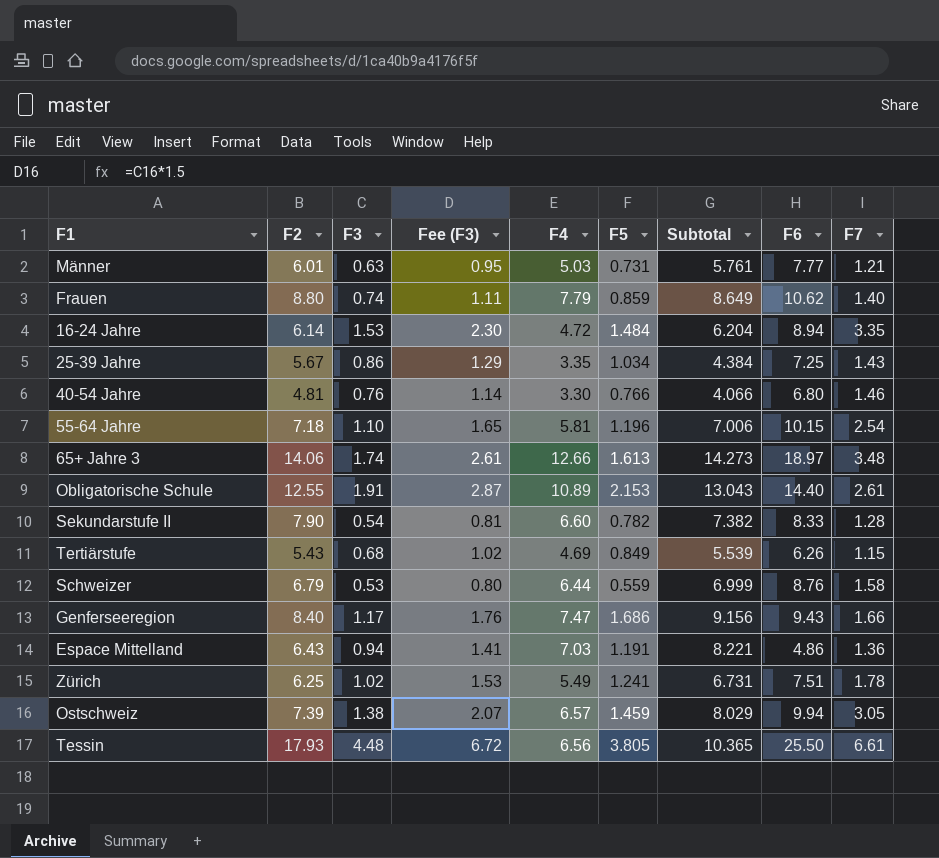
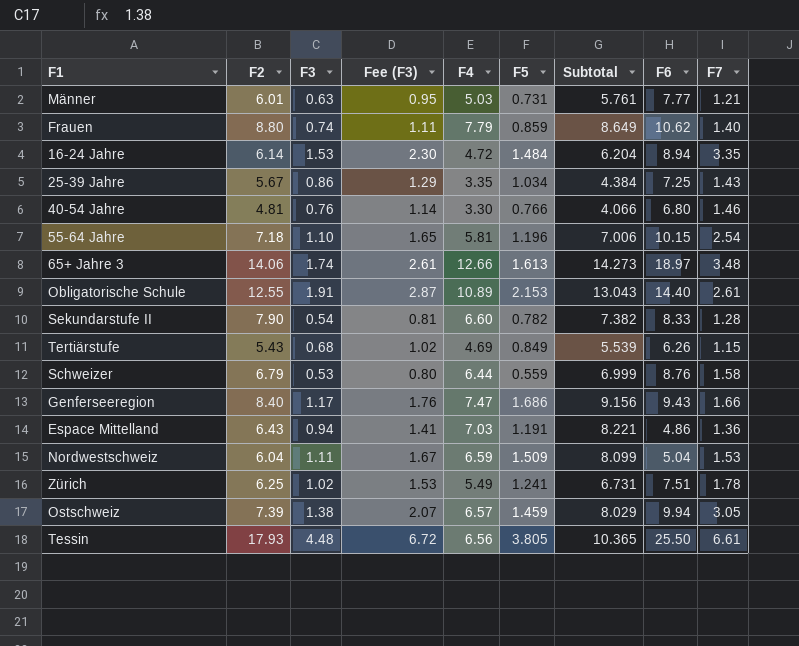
row Nordwestschweiz: none -> 6.04 | 1.11 | 1.67 | 6.59 | 1.509 | 8.099 | 5.04 | 1.53

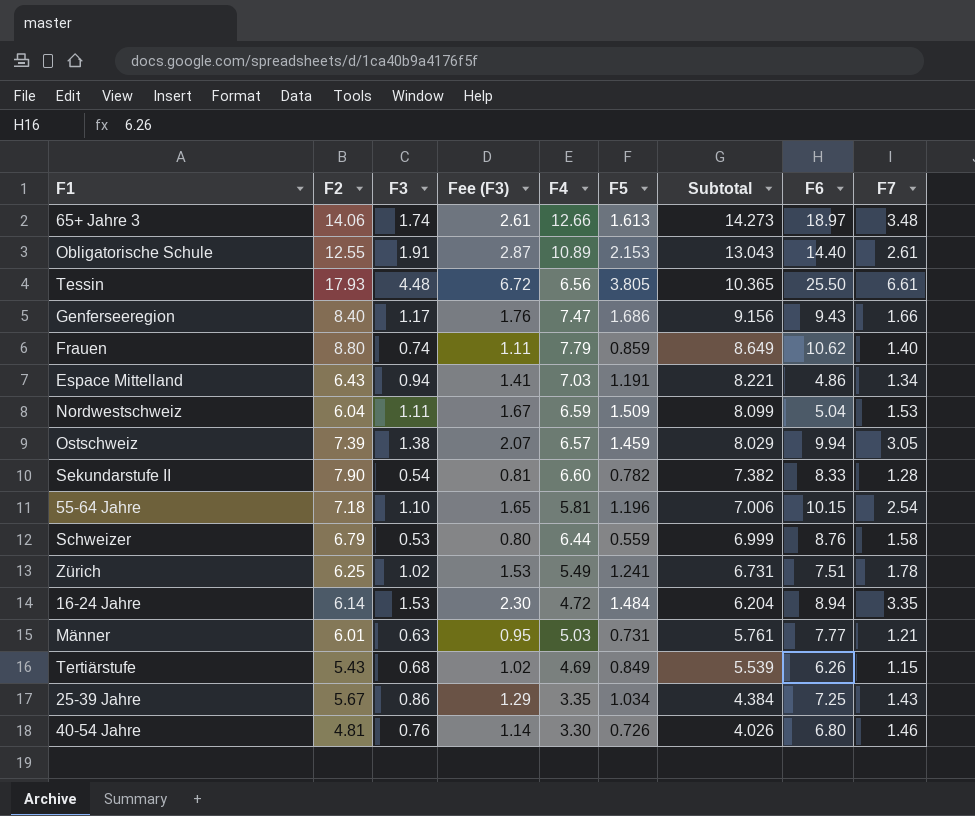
row order: none -> Subtotal descending
Espace Mittelland | F7: 1.36 -> 1.34
40-54 Jahre | F5: 0.766 -> 0.726
40-54 Jahre | Subtotal: 4.066 -> 4.026

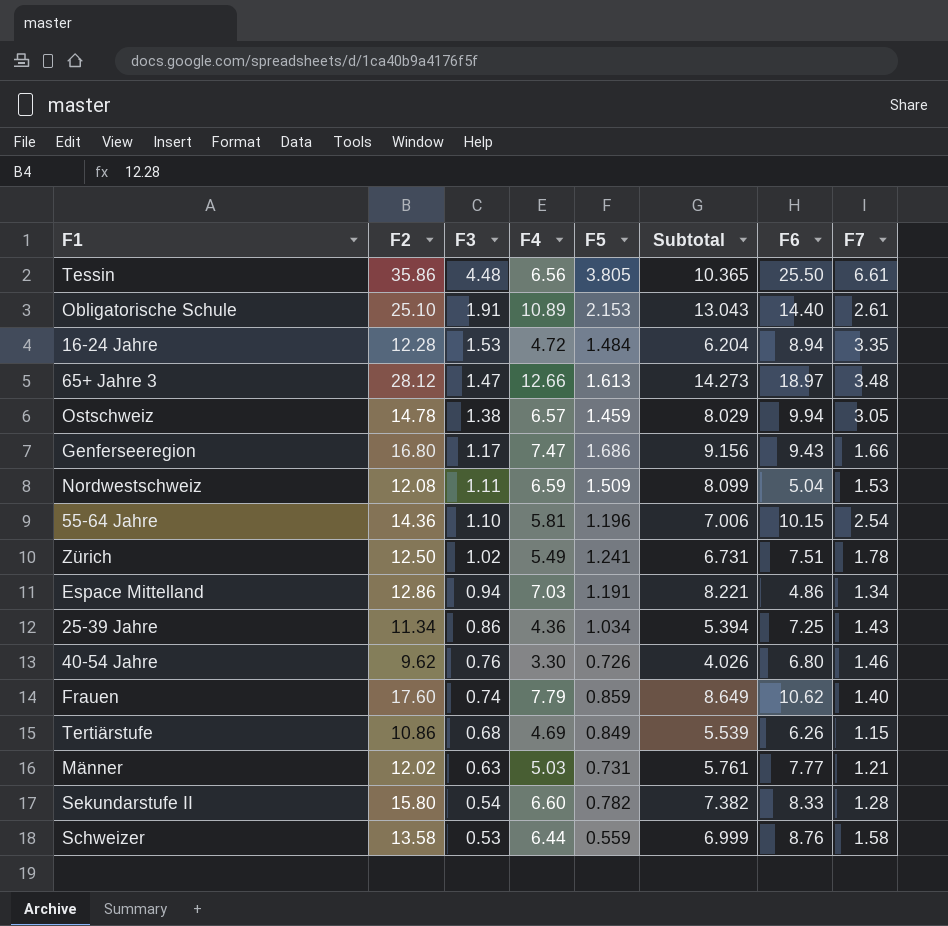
row order: Subtotal descending -> F3 descending
column Fee (F3) | formula: [F3] * 1.5 -> none
Tessin | F2: 17.93 -> 35.86
Obligatorische Schule | F2: 12.55 -> 25.10
16-24 Jahre | F2: 6.14 -> 12.28
65+ Jahre 3 | F2: 14.06 -> 28.12
65+ Jahre 3 | F3: 1.74 -> 1.47
Ostschweiz | F2: 7.39 -> 14.78
Genferseeregion | F2: 8.40 -> 16.80
Nordwestschweiz | F2: 6.04 -> 12.08
55-64 Jahre | F2: 7.18 -> 14.36
Zürich | F2: 6.25 -> 12.50
Espace Mittelland | F2: 6.43 -> 12.86
25-39 Jahre | F2: 5.67 -> 11.34
25-39 Jahre | F4: 3.35 -> 4.36
25-39 Jahre | Subtotal: 4.384 -> 5.394
40-54 Jahre | F2: 4.81 -> 9.62
Frauen | F2: 8.80 -> 17.60
Tertiärstufe | F2: 5.43 -> 10.86
Männer | F2: 6.01 -> 12.02
Sekundarstufe II | F2: 7.90 -> 15.80
Schweizer | F2: 6.79 -> 13.58

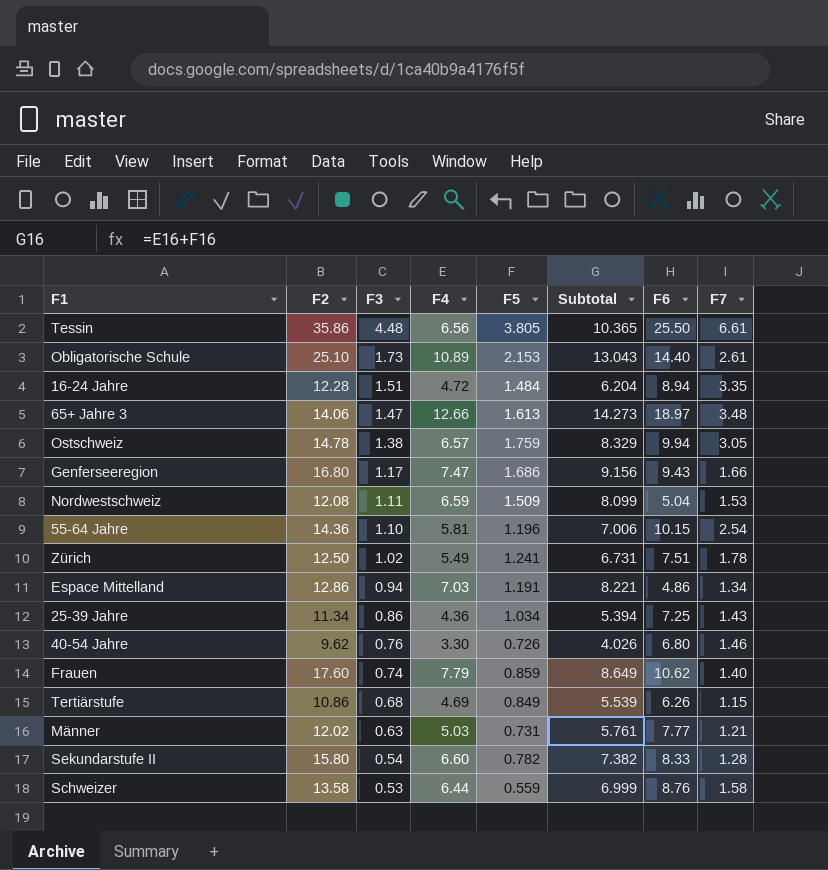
Obligatorische Schule | F3: 1.91 -> 1.73
16-24 Jahre | F3: 1.53 -> 1.51
65+ Jahre 3 | F2: 28.12 -> 14.06
Ostschweiz | F5: 1.459 -> 1.759
Ostschweiz | Subtotal: 8.029 -> 8.329

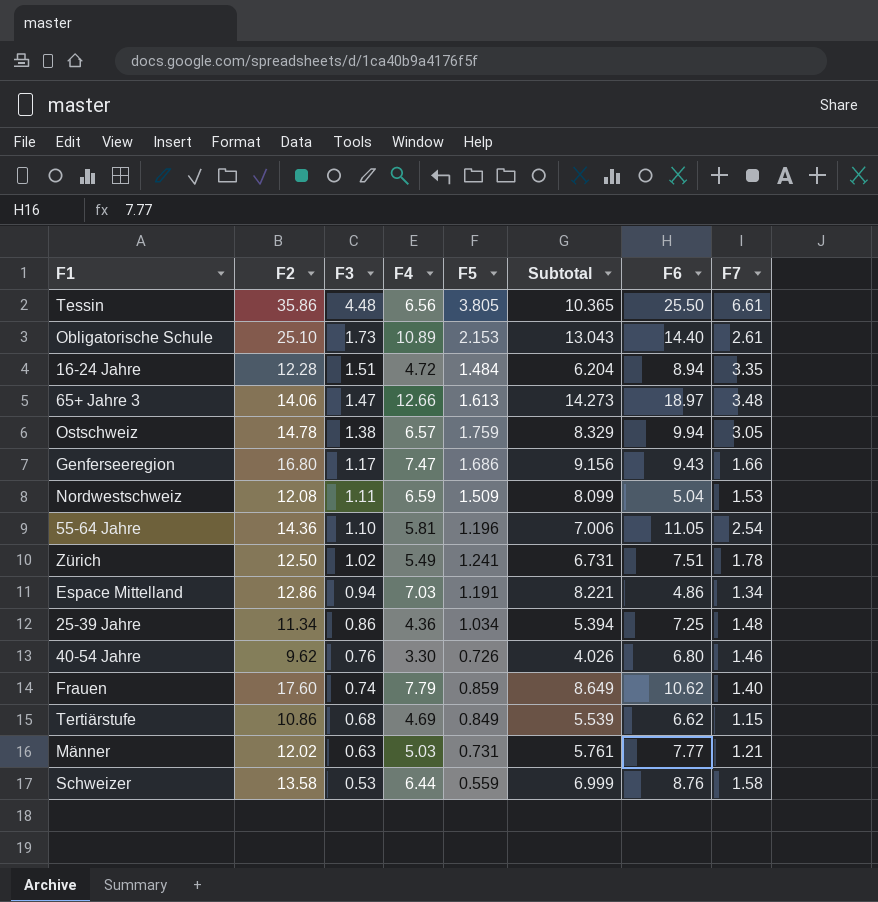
row Sekundarstufe II: 15.80 | 0.54 | 6.60 | 0.782 | 7.382 | 8.33 | 1.28 -> none
55-64 Jahre | F6: 10.15 -> 11.05
25-39 Jahre | F7: 1.43 -> 1.48
Tertiärstufe | F6: 6.26 -> 6.62

